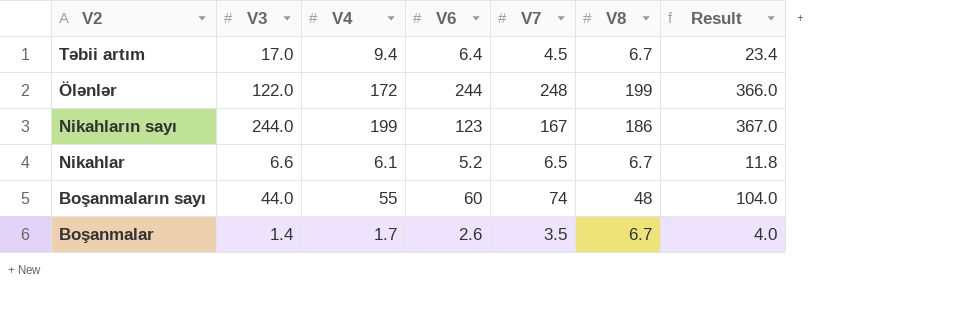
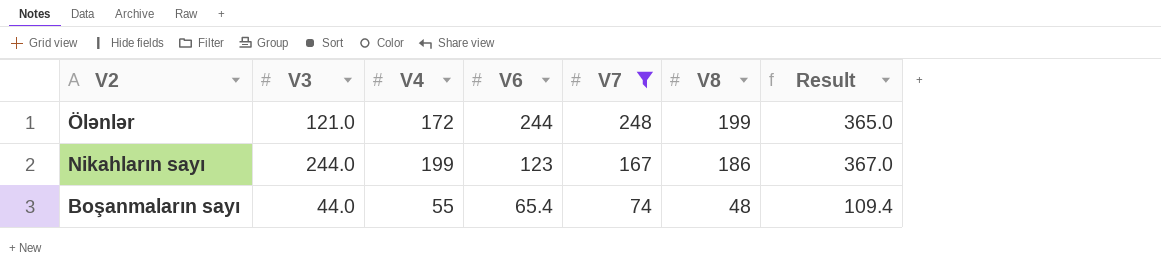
filter: none -> V7 >= 74
Ölənlər | V3: 122.0 -> 121.0
Ölənlər | Result: 366.0 -> 365.0
Boşanmaların sayı | V6: 60 -> 65.4
Boşanmaların sayı | Result: 104.0 -> 109.4

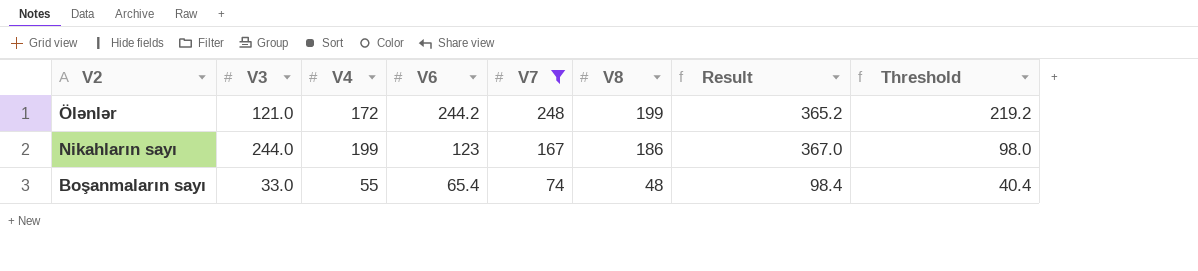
column Threshold | formula: none -> [V6] - 25
Ölənlər | V6: 244 -> 244.2
Ölənlər | Result: 365.0 -> 365.2
Boşanmaların sayı | V3: 44.0 -> 33.0
Boşanmaların sayı | Result: 109.4 -> 98.4

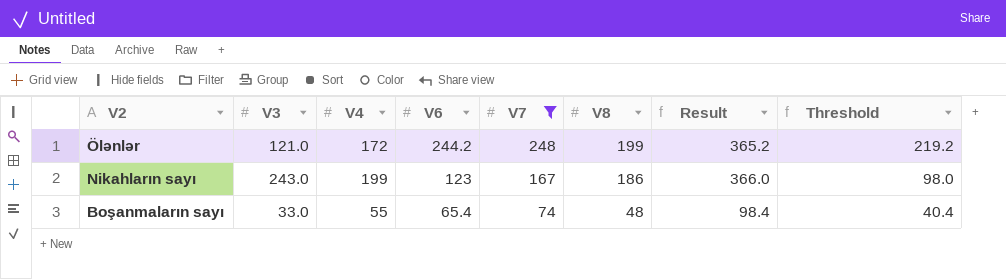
Nikahların sayı | V3: 244.0 -> 243.0
Nikahların sayı | Result: 367.0 -> 366.0

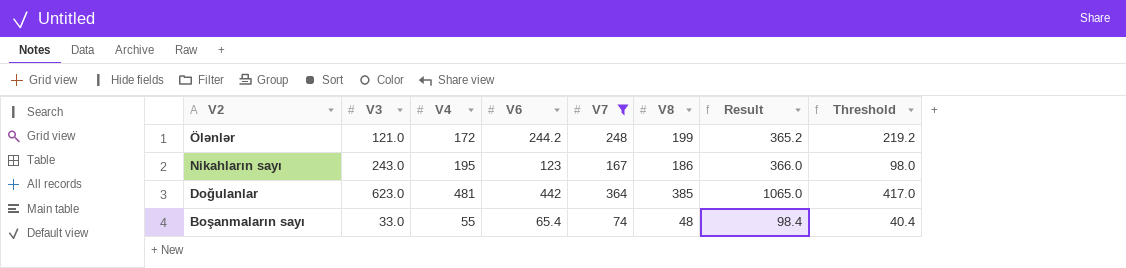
Nikahların sayı | V4: 199 -> 195
row Doğulanlar: none -> 623.0 | 481 | 442 | 364 | 385 | 1065.0 | 417.0

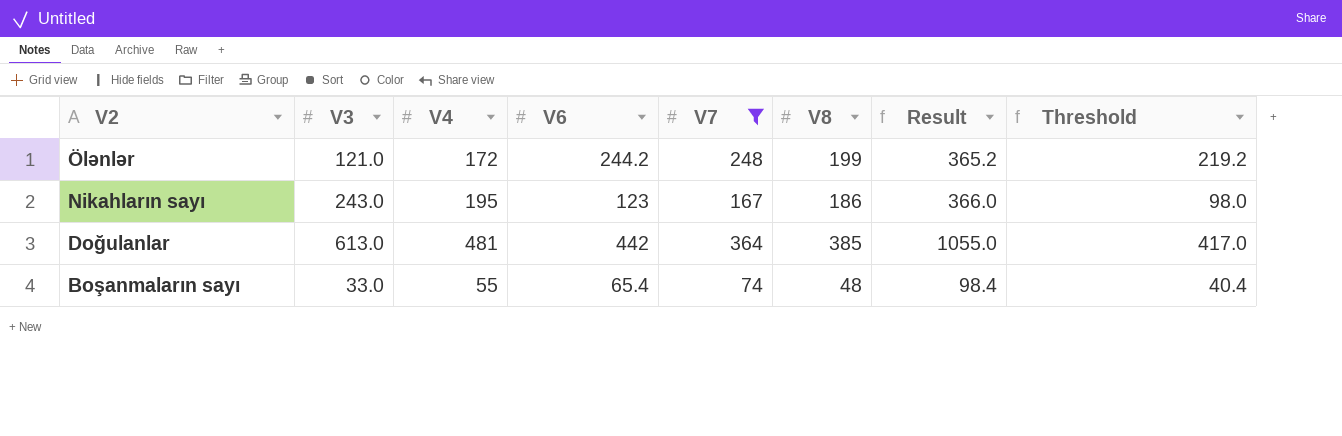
Doğulanlar | V3: 623.0 -> 613.0
Doğulanlar | Result: 1065.0 -> 1055.0

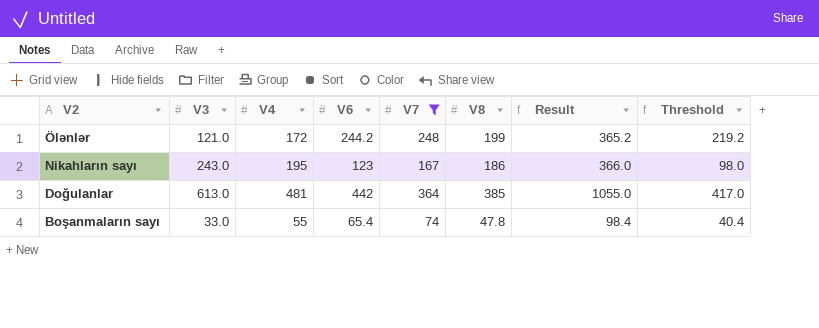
Boşanmaların sayı | V8: 48 -> 47.8

